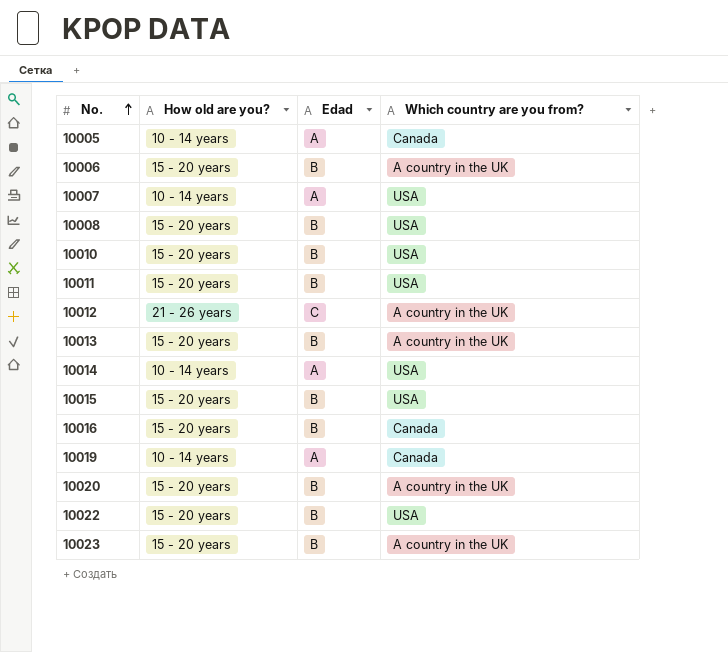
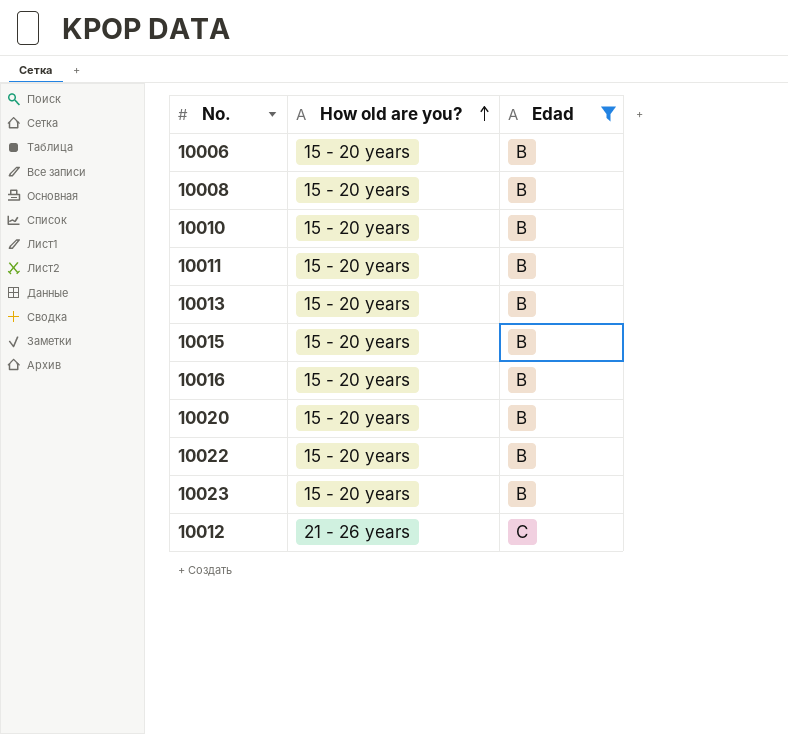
filter: none -> Edad != A
row order: No. ascending -> How old are you? ascending
column Which country are you from? | position: 4 -> none

